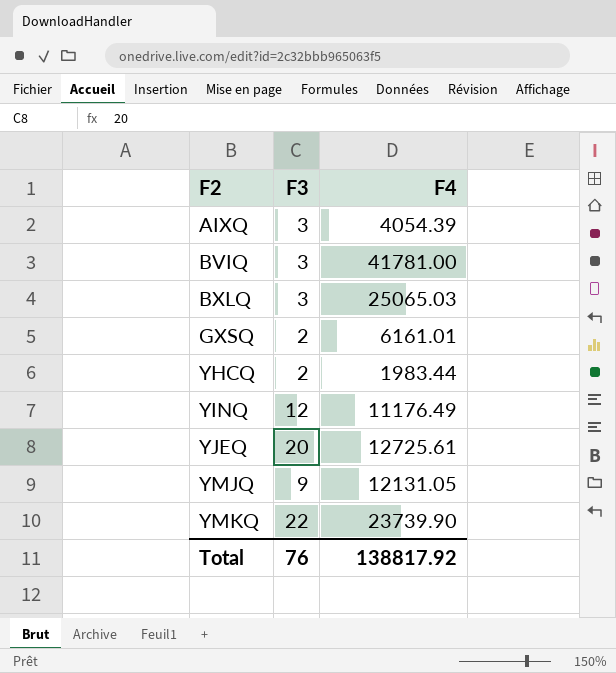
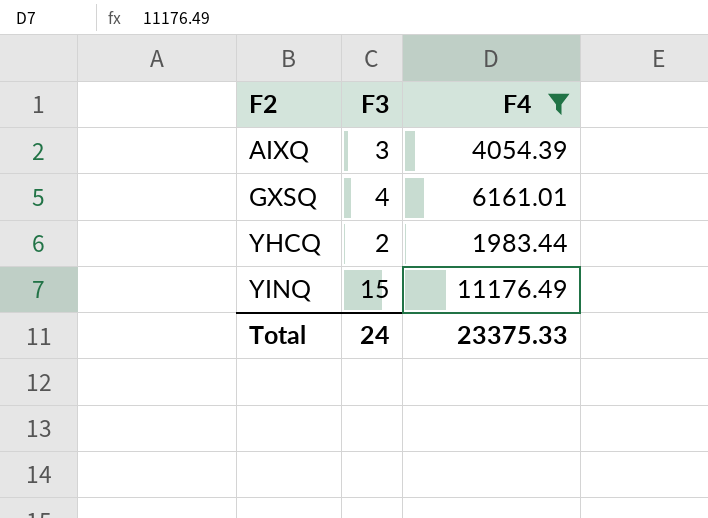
filter: none -> F4 <= 11176.49
GXSQ | F3: 2 -> 4
YINQ | F3: 12 -> 15
Total | F3: 76 -> 24
Total | F4: 138817.92 -> 23375.33

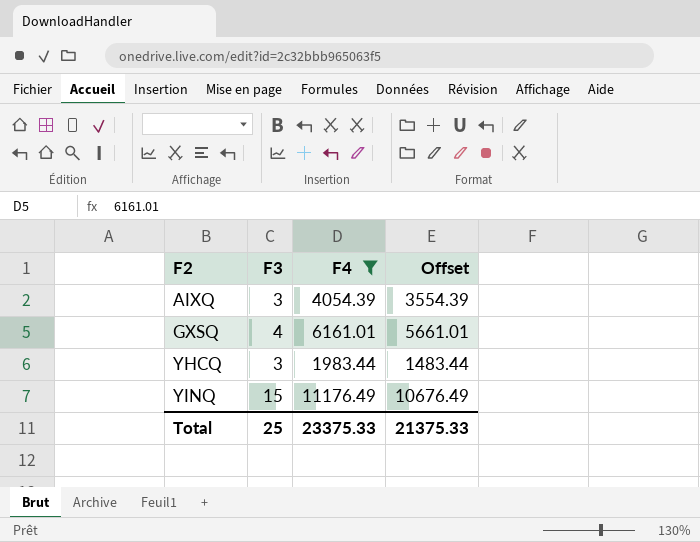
column Offset | formula: none -> [F4] - 500
YHCQ | F3: 2 -> 3
Total | F3: 24 -> 25

